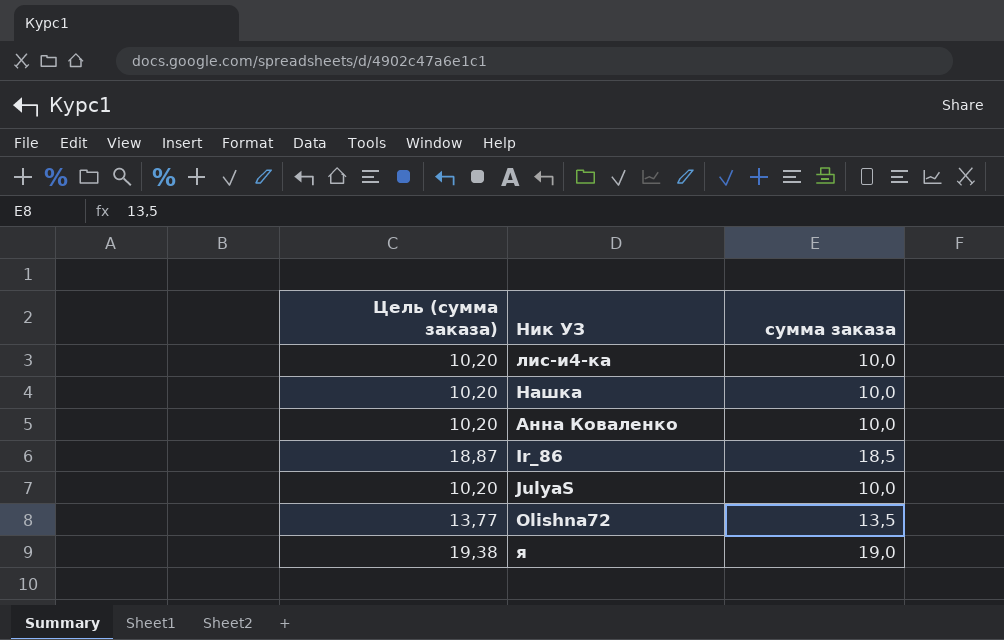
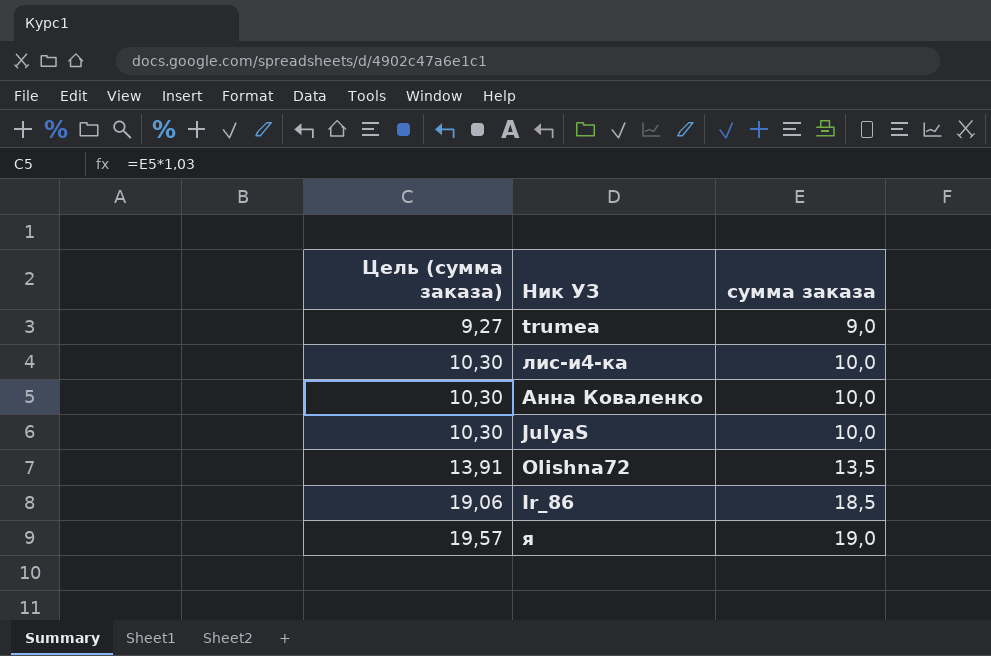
row order: none -> Цель (сумма заказа) ascending
column Цель (сумма заказа) | formula: [сумма заказа] * 1,02 -> [сумма заказа] * 1,03
row Нашка: 10,20 | 10,0 -> none
row trumea: none -> 9,27 | 9,0

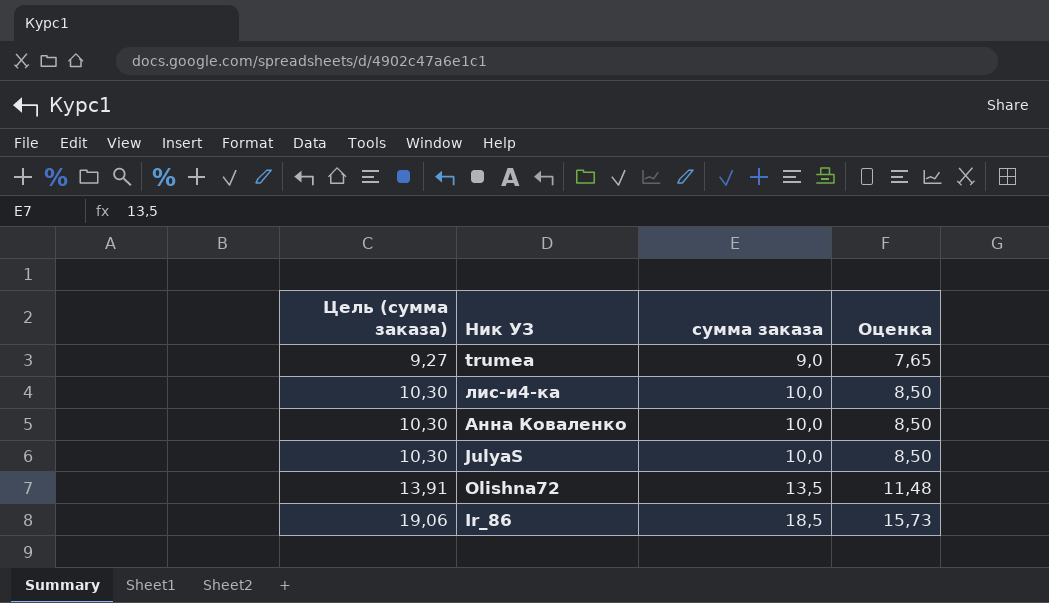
column Оценка | formula: none -> [сумма заказа] * 0,85
row я: 19,57 | 19,0 -> none

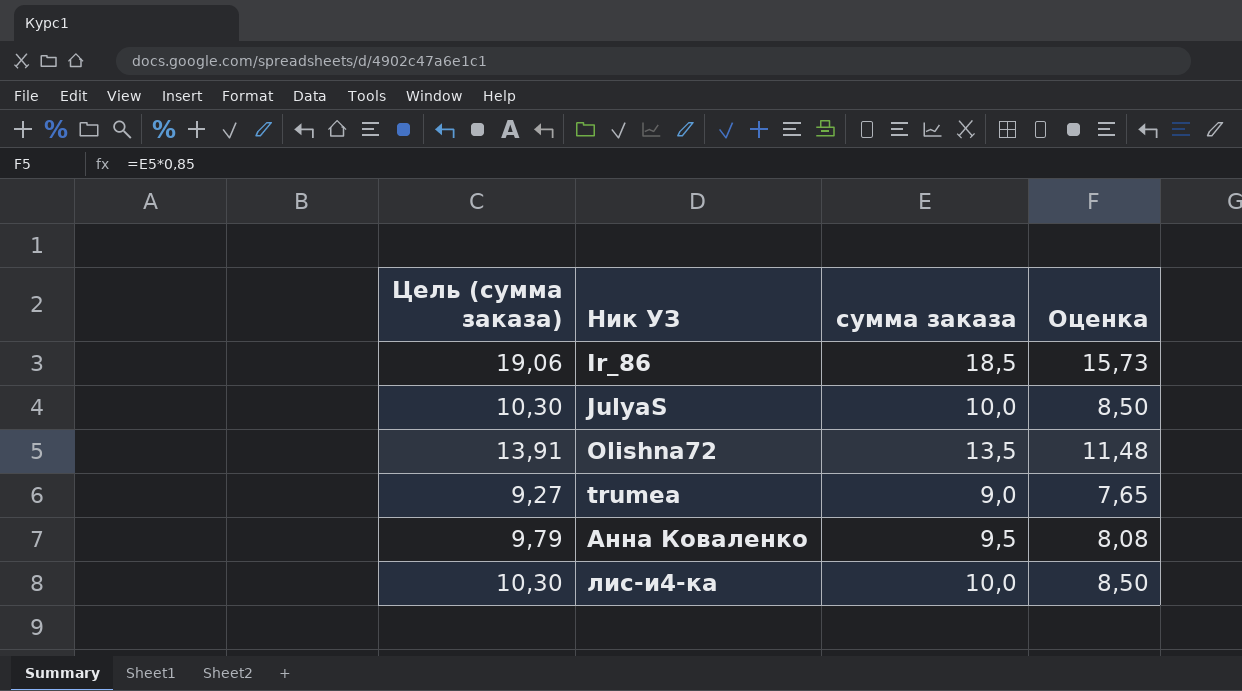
row order: Цель (сумма заказа) ascending -> Ник УЗ ascending
Анна Коваленко | Цель (сумма заказа): 10,30 -> 9,79
Анна Коваленко | сумма заказа: 10,0 -> 9,5
Анна Коваленко | Оценка: 8,50 -> 8,08

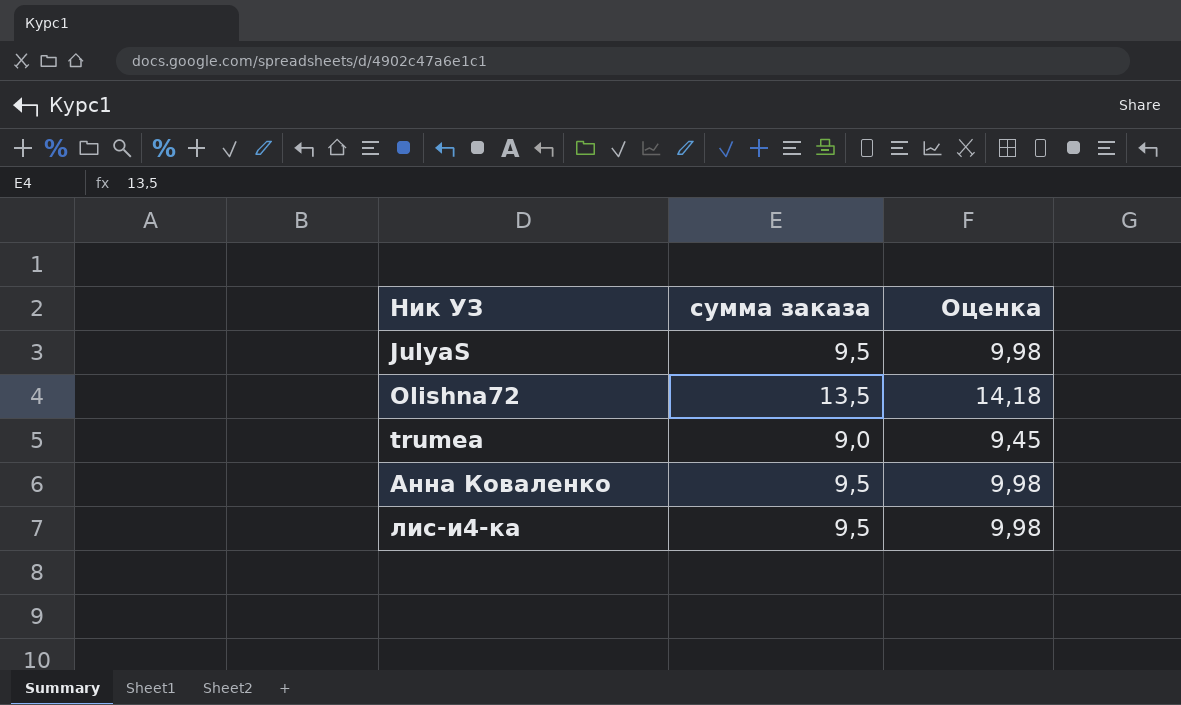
column Цель (сумма заказа) | formula: [сумма заказа] * 1,03 -> none
column Оценка | formula: [сумма заказа] * 0,85 -> [сумма заказа] * 1,05
row Ir_86: 19,06 | 18,5 | 15,73 -> none
JulyaS | сумма заказа: 10,0 -> 9,5
лис-и4-ка | сумма заказа: 10,0 -> 9,5

